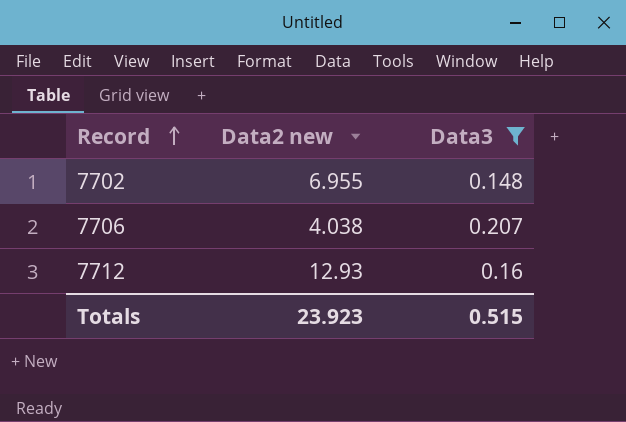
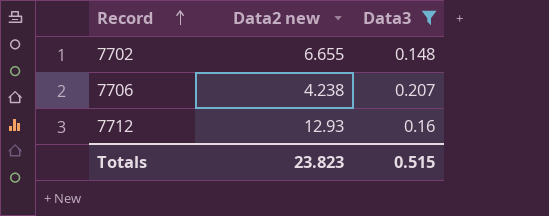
7702 | Data2 new: 6.955 -> 6.655
7706 | Data2 new: 4.038 -> 4.238
Totals | Data2 new: 23.923 -> 23.823

